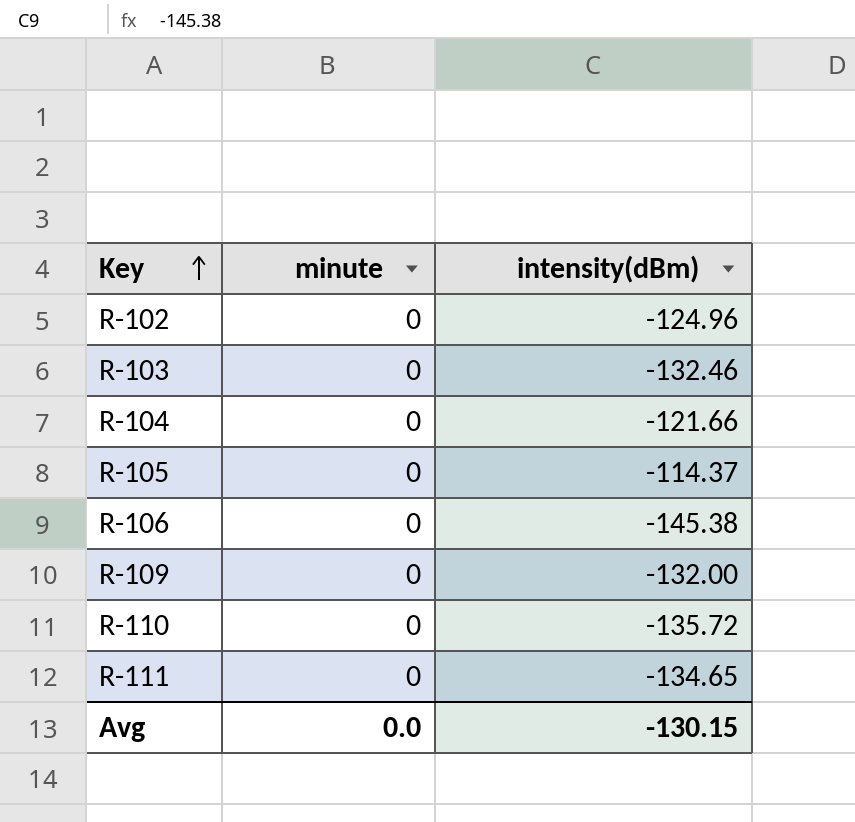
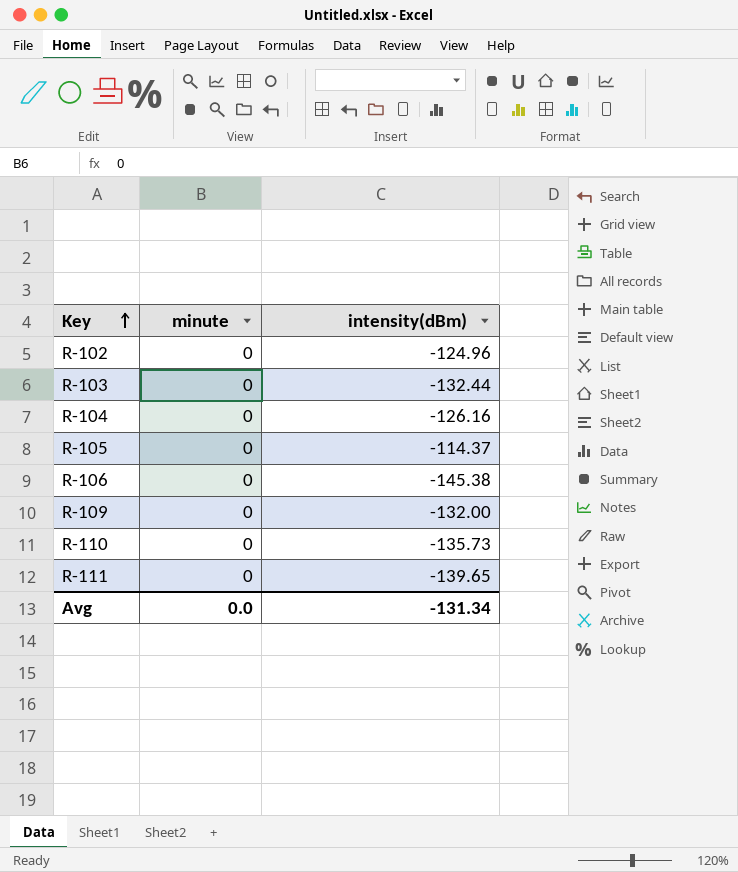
R-103 | intensity(dBm): -132.46 -> -132.44
R-104 | intensity(dBm): -121.66 -> -126.16
R-110 | intensity(dBm): -135.72 -> -135.73
R-111 | intensity(dBm): -134.65 -> -139.65
Avg | intensity(dBm): -130.15 -> -131.34

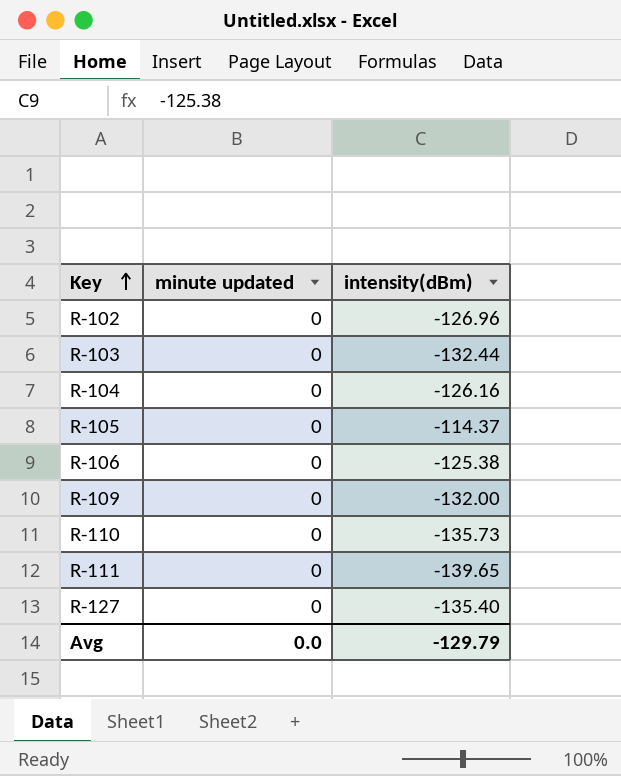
column name: minute -> minute updated
R-102 | intensity(dBm): -124.96 -> -126.96
R-106 | intensity(dBm): -145.38 -> -125.38
row R-127: none -> 0 | -135.40
Avg | intensity(dBm): -131.34 -> -129.79

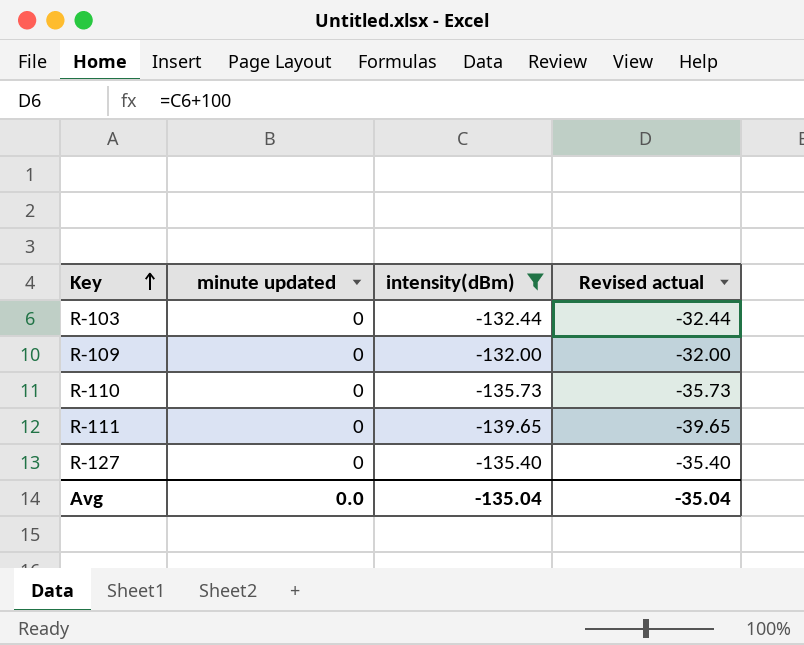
filter: none -> intensity(dBm) <= -132.00
column Revised actual | formula: none -> [intensity(dBm)] + 100
Avg | intensity(dBm): -129.79 -> -135.04

